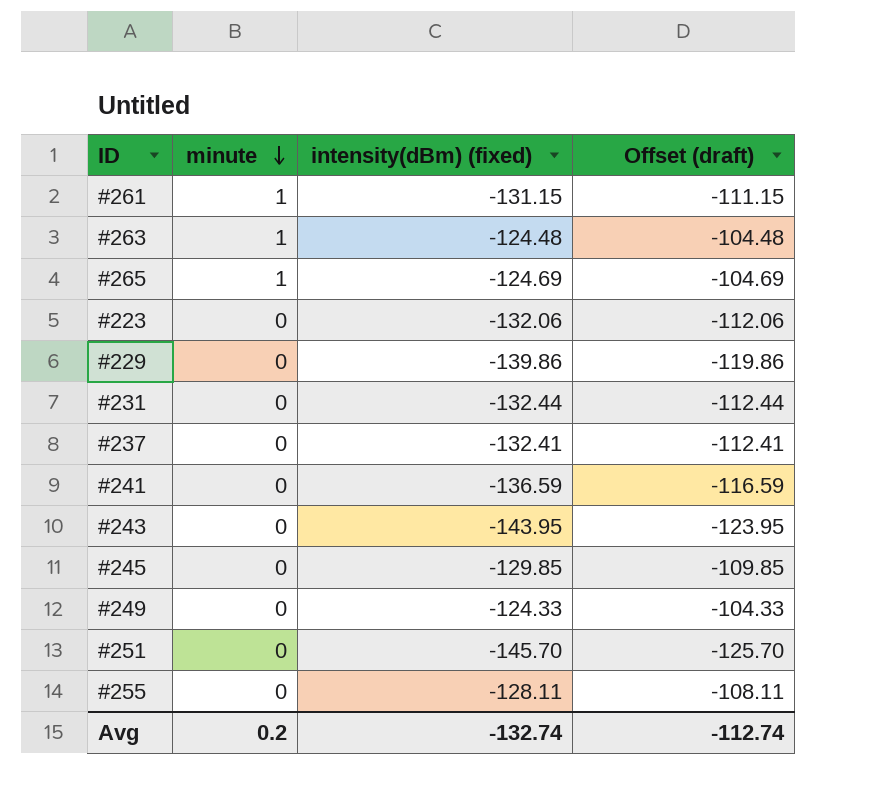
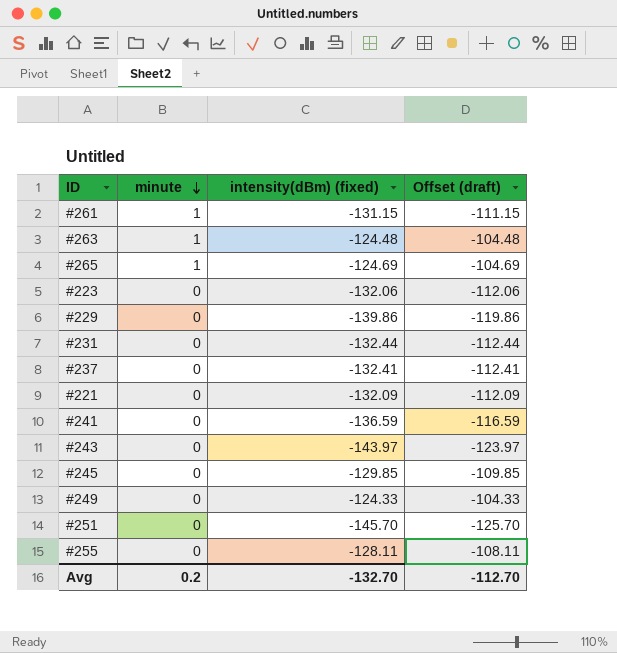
row #221: none -> 0 | -132.09 | -112.09
#243 | intensity(dBm) (fixed): -143.95 -> -143.97
#243 | Offset (draft): -123.95 -> -123.97
Avg | intensity(dBm) (fixed): -132.74 -> -132.70
Avg | Offset (draft): -112.74 -> -112.70

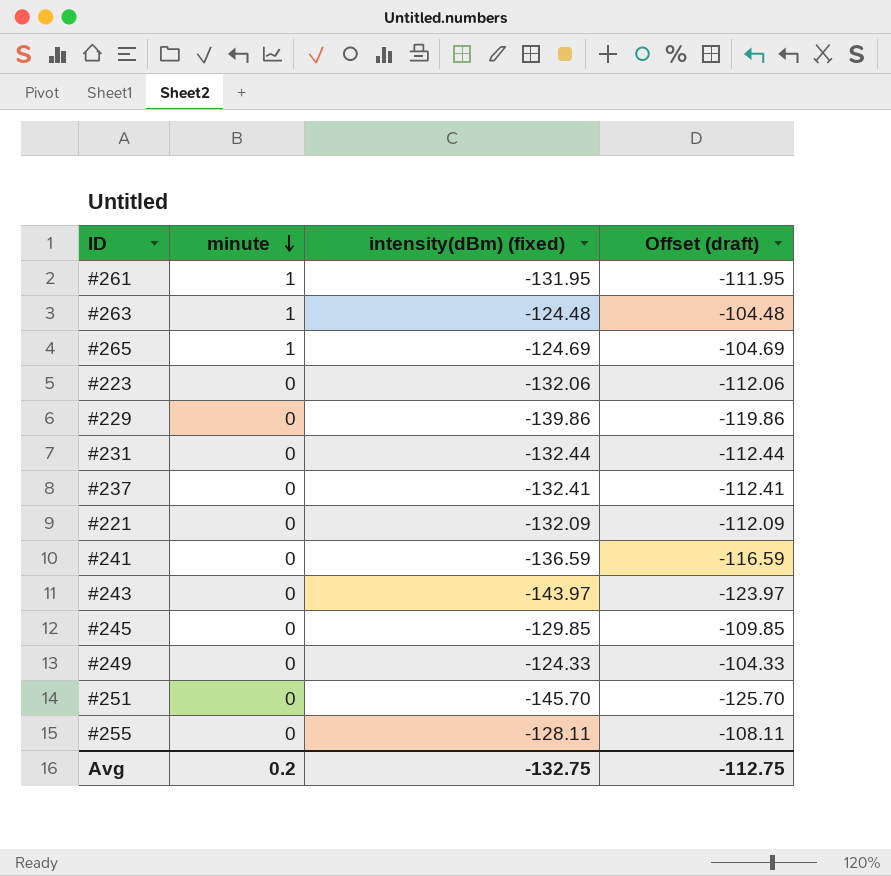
#261 | intensity(dBm) (fixed): -131.15 -> -131.95
#261 | Offset (draft): -111.15 -> -111.95
Avg | intensity(dBm) (fixed): -132.70 -> -132.75
Avg | Offset (draft): -112.70 -> -112.75

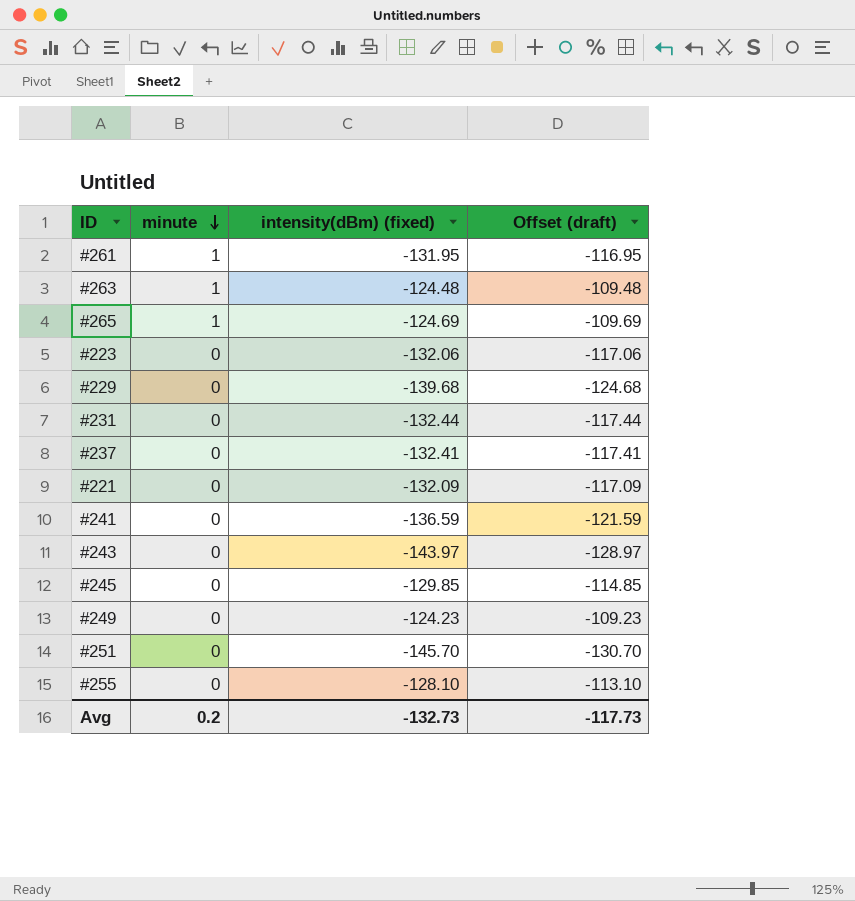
column Offset (draft) | formula: [intensity(dBm) (fixed)] + 20 -> [intensity(dBm) (fixed)] + 15
#229 | intensity(dBm) (fixed): -139.86 -> -139.68
#249 | intensity(dBm) (fixed): -124.33 -> -124.23
#255 | intensity(dBm) (fixed): -128.11 -> -128.10
Avg | intensity(dBm) (fixed): -132.75 -> -132.73
Avg | Offset (draft): -112.75 -> -117.73

